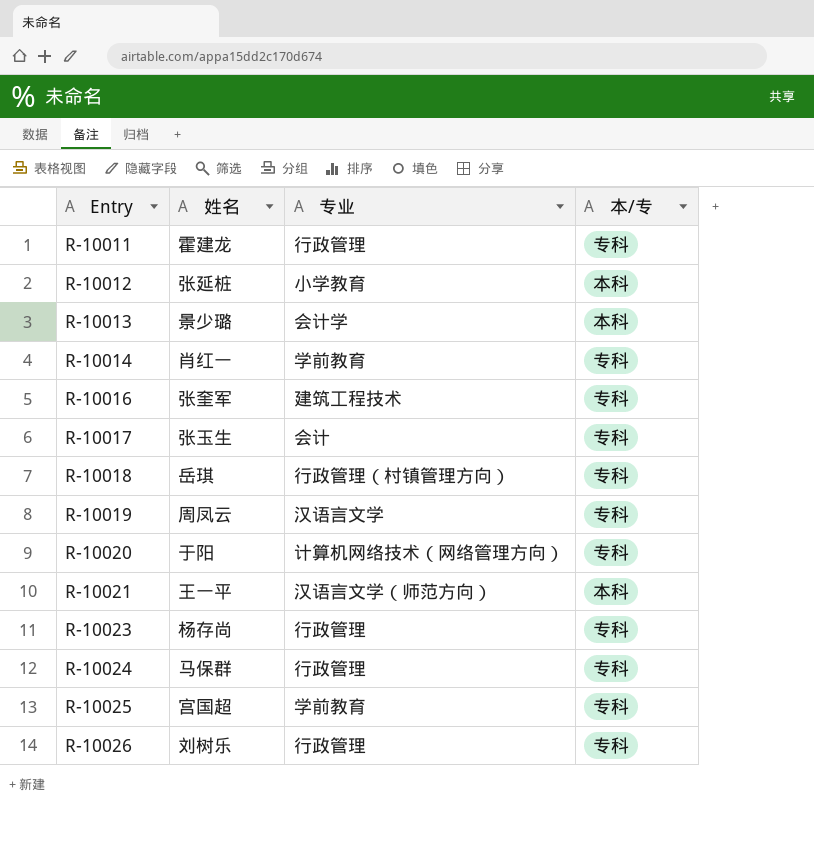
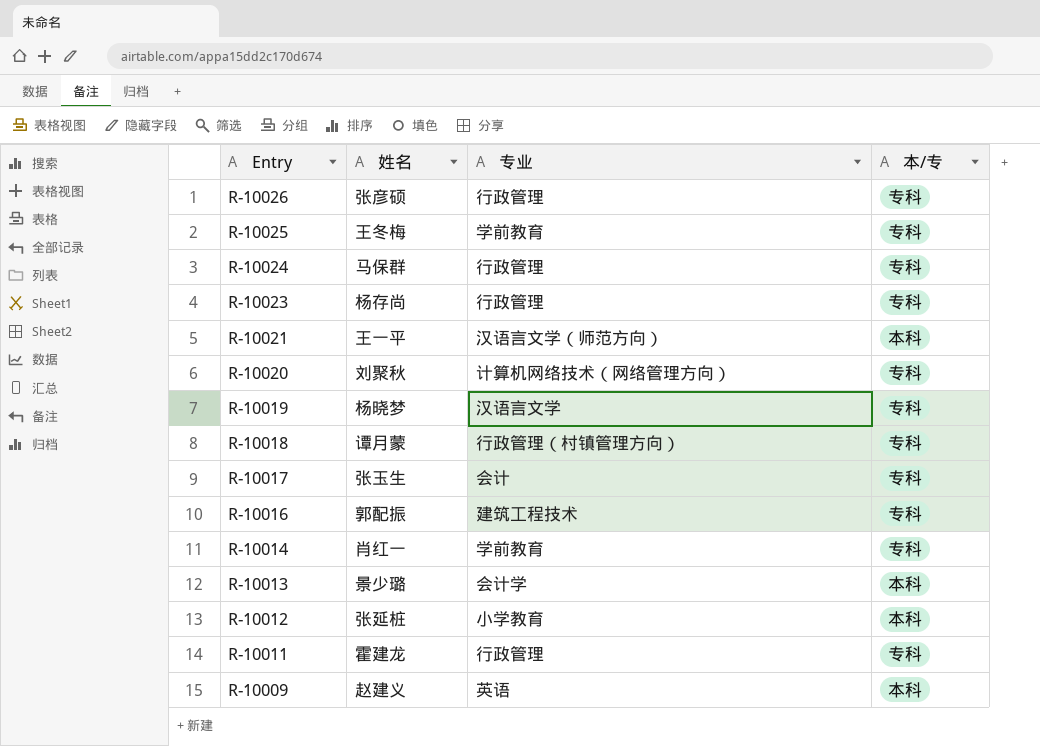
row order: Entry ascending -> Entry descending
R-10026 | 姓名: 刘树乐 -> 张彦硕
R-10025 | 姓名: 宫国超 -> 王冬梅
R-10020 | 姓名: 于阳 -> 刘聚秋
R-10019 | 姓名: 周凤云 -> 杨晓梦
R-10018 | 姓名: 岳琪 -> 谭月蒙
R-10016 | 姓名: 张奎军 -> 郭配振
row R-10009: none -> 赵建义 | 英语 | 本科

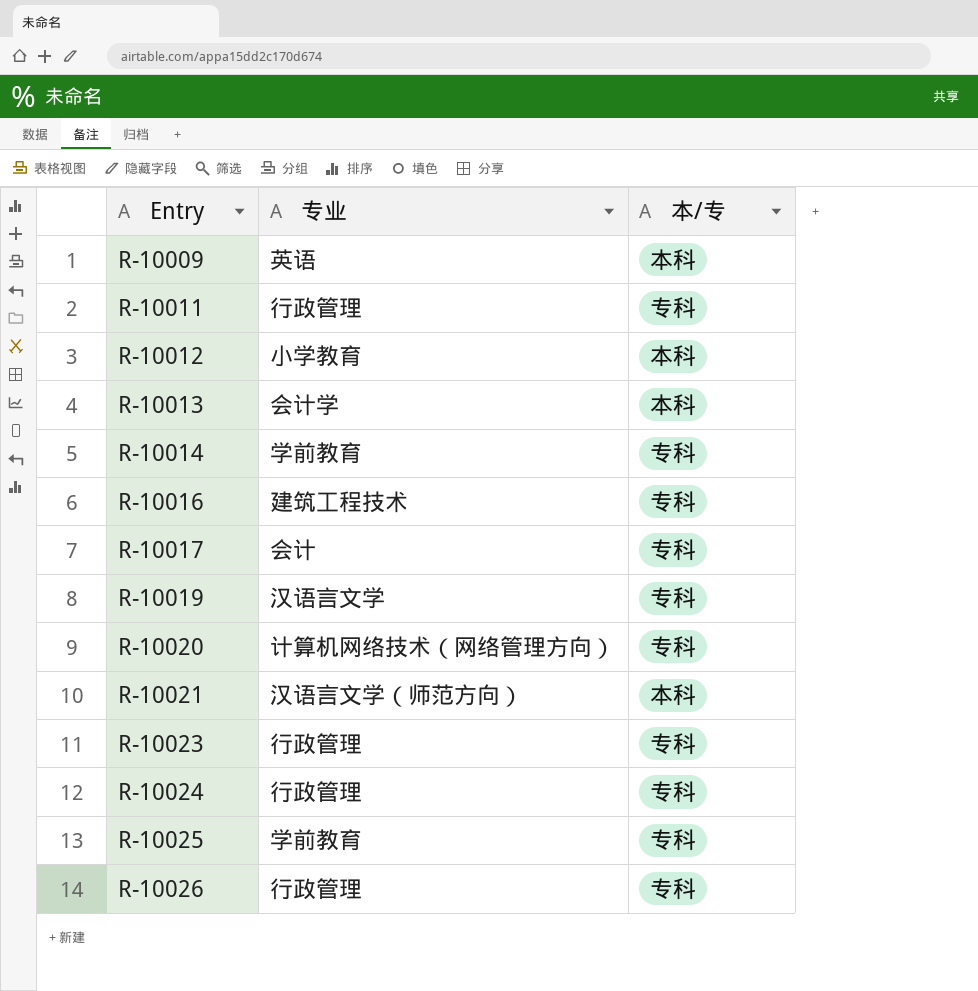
row order: Entry descending -> Entry ascending
column 姓名 | position: 2 -> none
row R-10018: 谭月蒙 | 行政管理（村镇管理方向） | 专科 -> none

